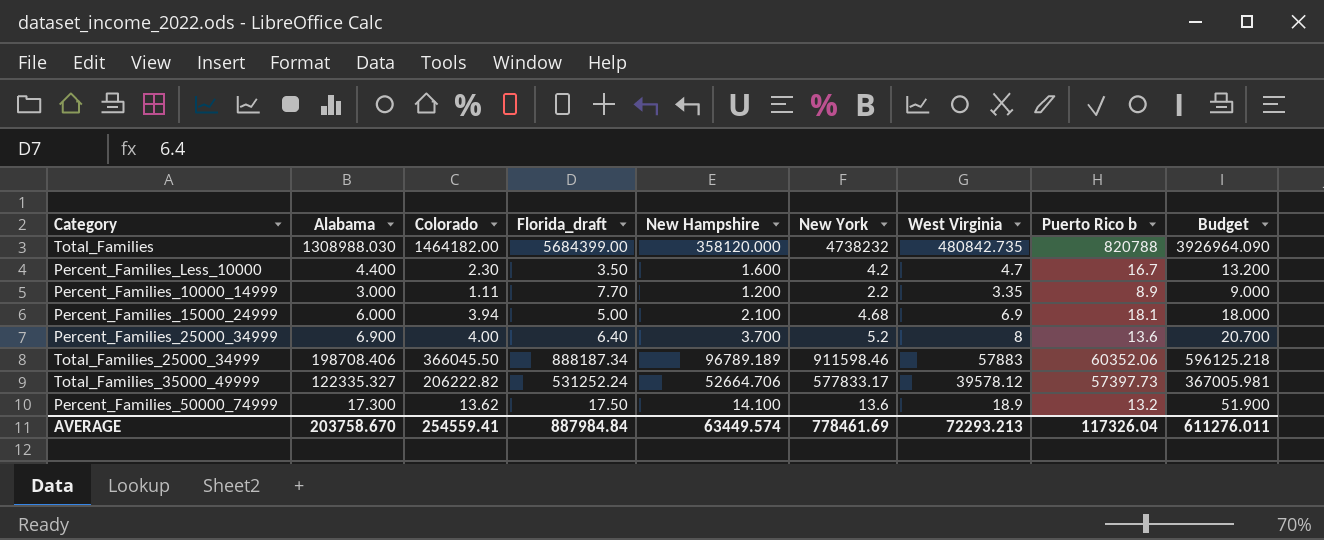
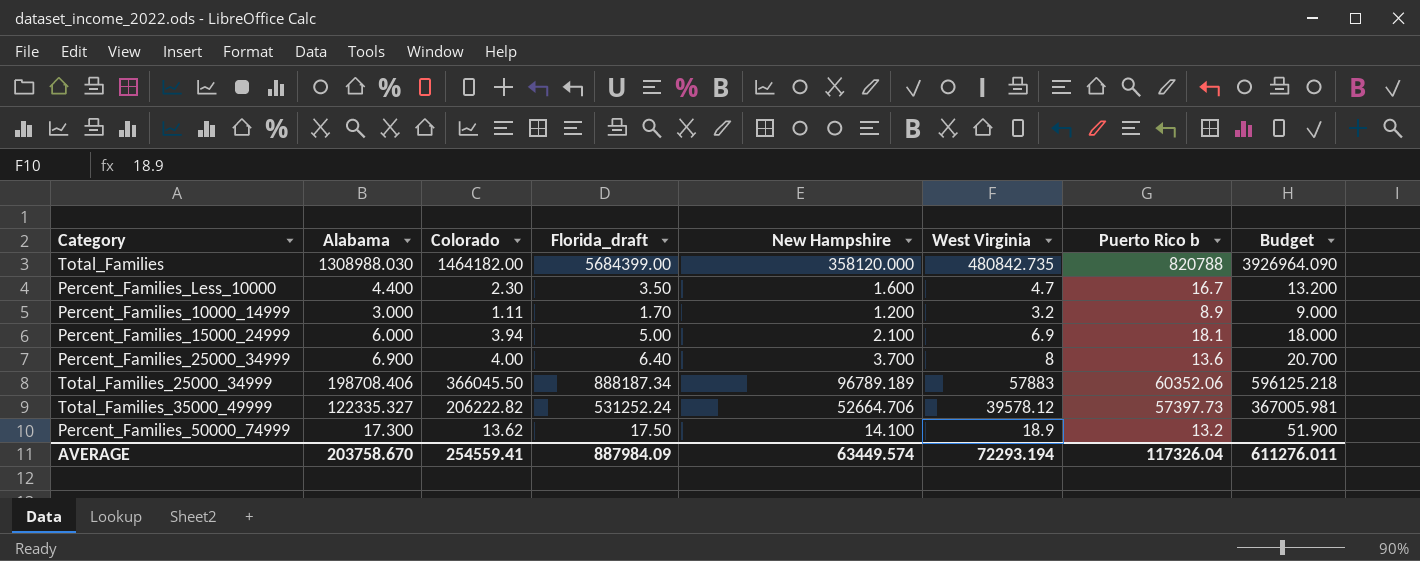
column New York | position: 6 -> none
Percent_Families_10000_14999 | Florida_draft: 7.70 -> 1.70
Percent_Families_10000_14999 | West Virginia: 3.35 -> 3.2
AVERAGE | Florida_draft: 887984.84 -> 887984.09
AVERAGE | West Virginia: 72293.213 -> 72293.194

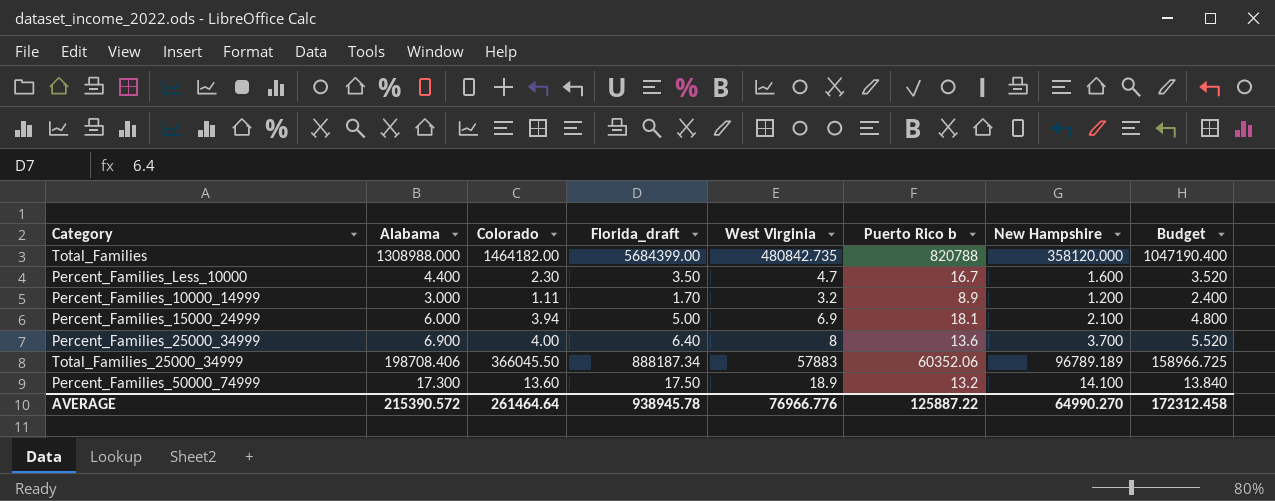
column New Hampshire | position: 5 -> 7
column Budget | formula: [Alabama] * 3 -> [Alabama] * 0.8
row Total_Families_35000_49999: 122335.327 | 206222.82 | 531252.24 | 52664.706 | 39578.12 | 57397.73 | 367005.981 -> none
Total_Families | Alabama: 1308988.030 -> 1308988.000
Percent_Families_50000_74999 | Colorado: 13.62 -> 13.60
AVERAGE | Alabama: 203758.670 -> 215390.572
AVERAGE | Colorado: 254559.41 -> 261464.64
AVERAGE | Florida_draft: 887984.09 -> 938945.78
AVERAGE | West Virginia: 72293.194 -> 76966.776
AVERAGE | Puerto Rico b: 117326.04 -> 125887.22
AVERAGE | New Hampshire: 63449.574 -> 64990.270
AVERAGE | Budget: 611276.011 -> 172312.458

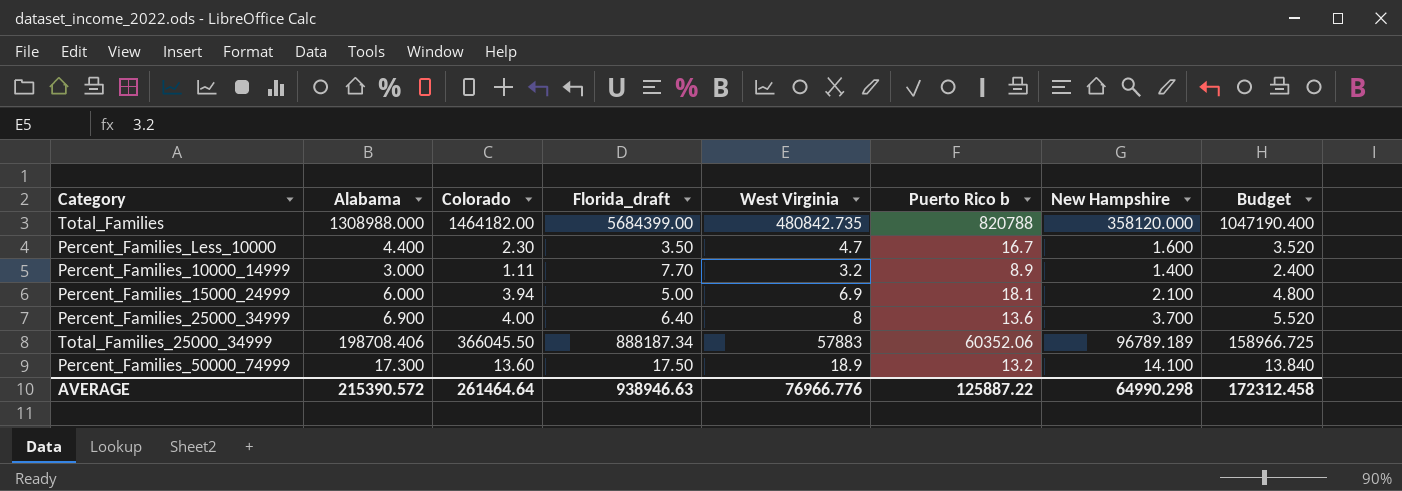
Percent_Families_10000_14999 | Florida_draft: 1.70 -> 7.70
Percent_Families_10000_14999 | New Hampshire: 1.200 -> 1.400
AVERAGE | Florida_draft: 938945.78 -> 938946.63
AVERAGE | New Hampshire: 64990.270 -> 64990.298

